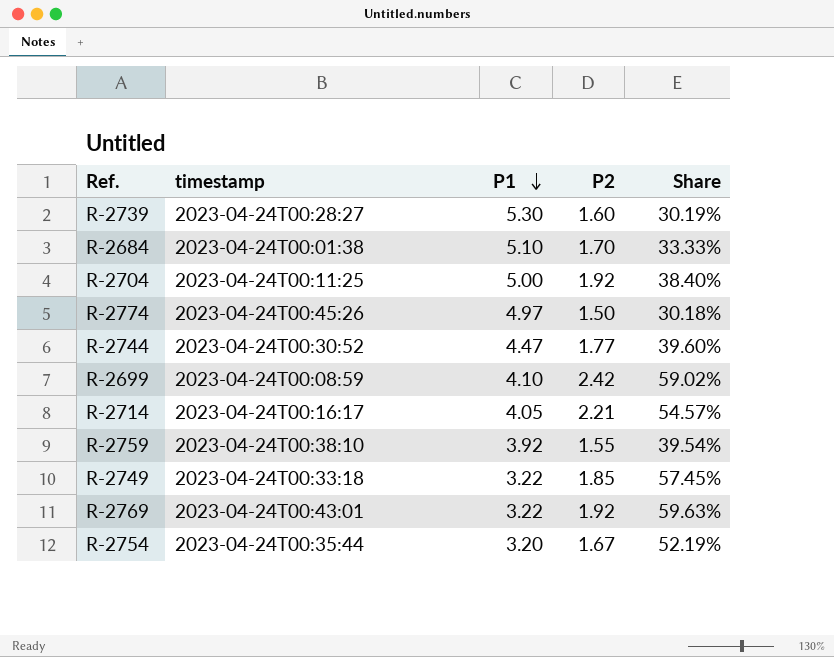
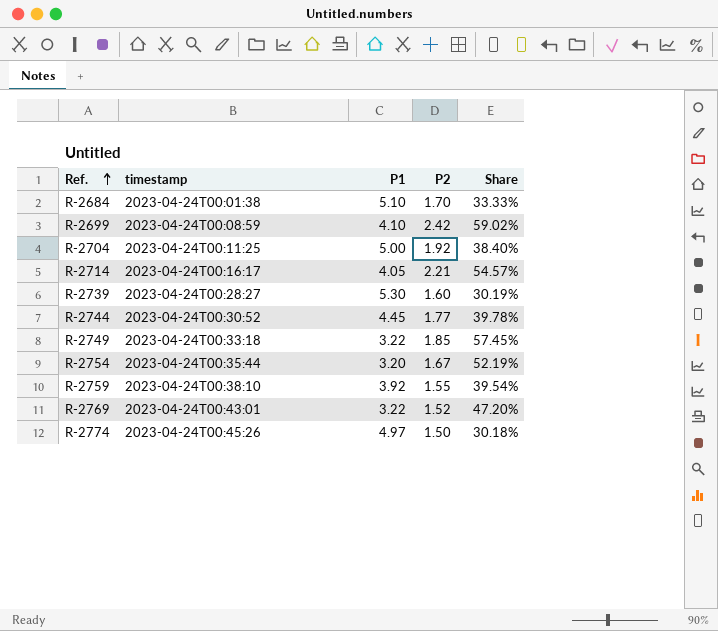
row order: P1 descending -> Ref. ascending
R-2744 | P1: 4.47 -> 4.45
R-2744 | Share: 39.60% -> 39.78%
R-2769 | P2: 1.92 -> 1.52
R-2769 | Share: 59.63% -> 47.20%

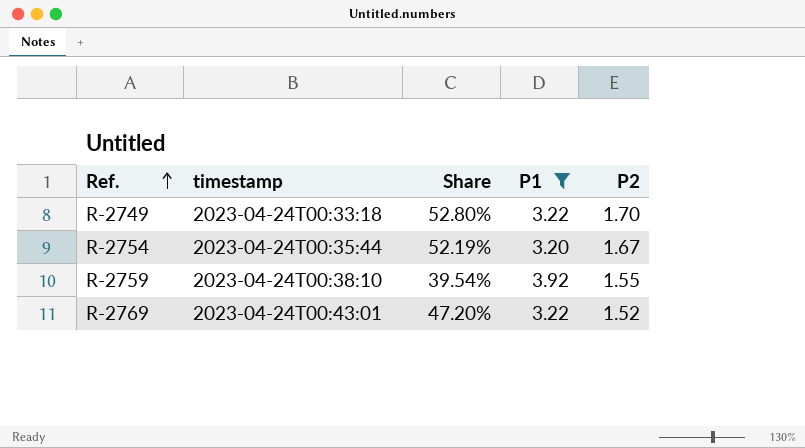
filter: none -> P1 <= 3.92
column Share | position: 5 -> 3
R-2749 | Share: 57.45% -> 52.80%
R-2749 | P2: 1.85 -> 1.70

